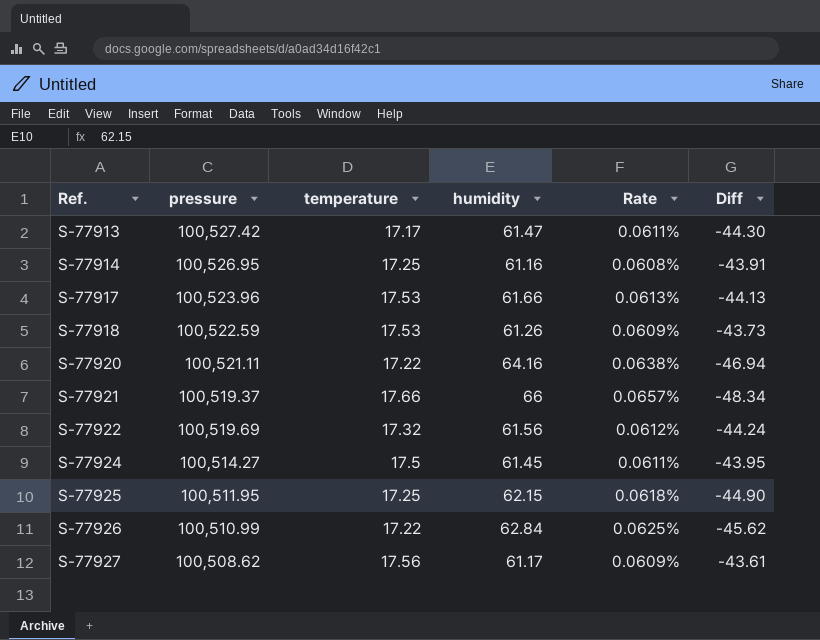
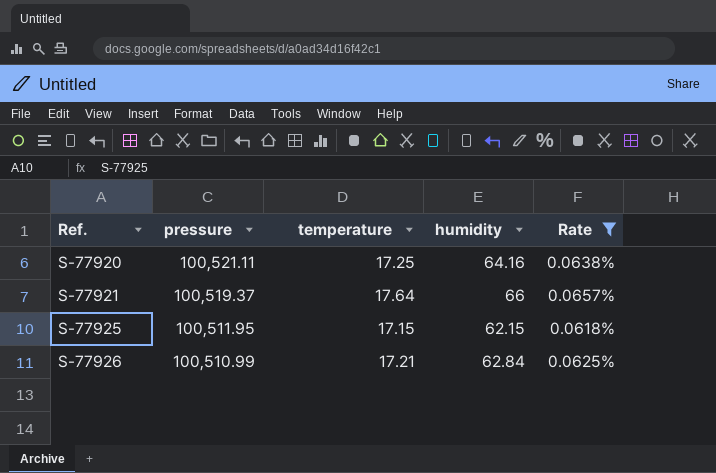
filter: none -> Rate >= 0.0618%
column Diff | formula: [temperature] - [humidity] -> none
S-77920 | temperature: 17.22 -> 17.25
S-77921 | temperature: 17.66 -> 17.64
S-77925 | temperature: 17.25 -> 17.15
S-77926 | temperature: 17.22 -> 17.21

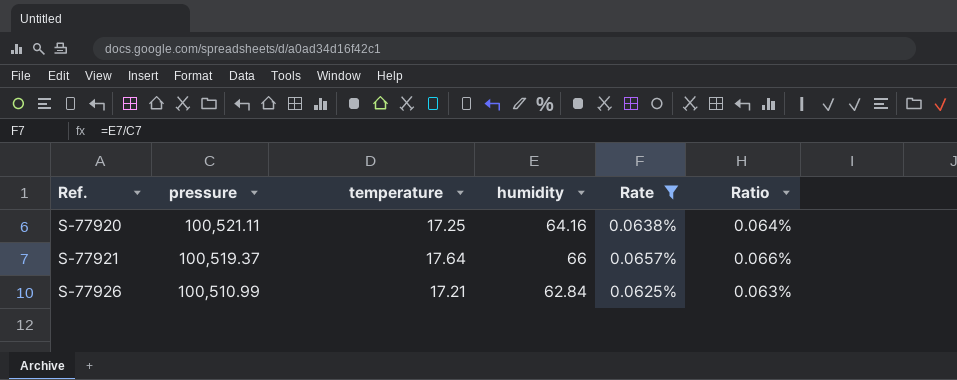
column Ratio | formula: none -> [humidity] / [pressure]
row S-77925: 100,511.95 | 17.15 | 62.15 | 0.0618% -> none

